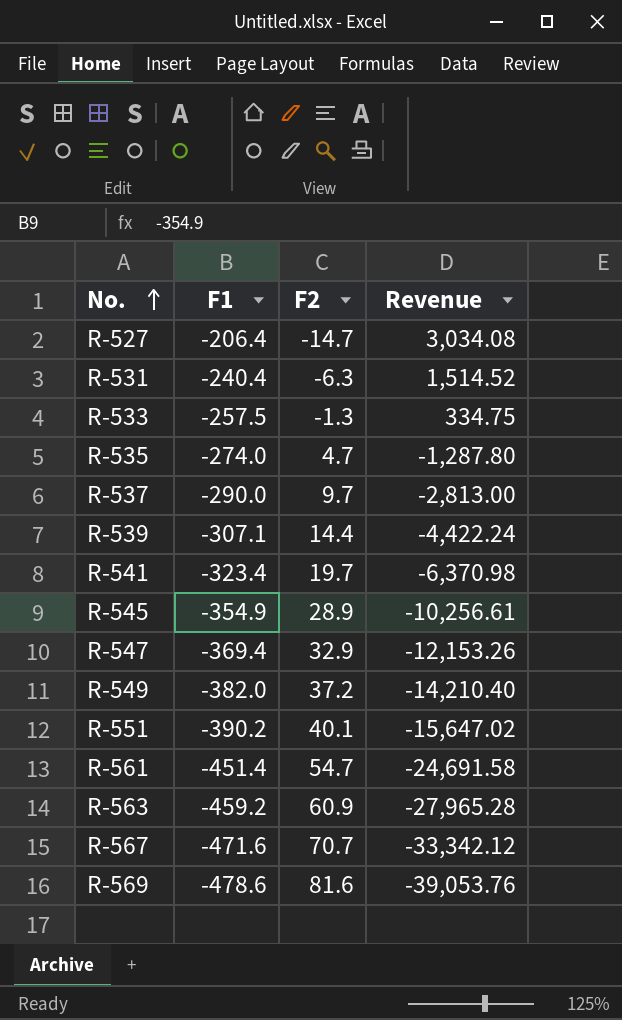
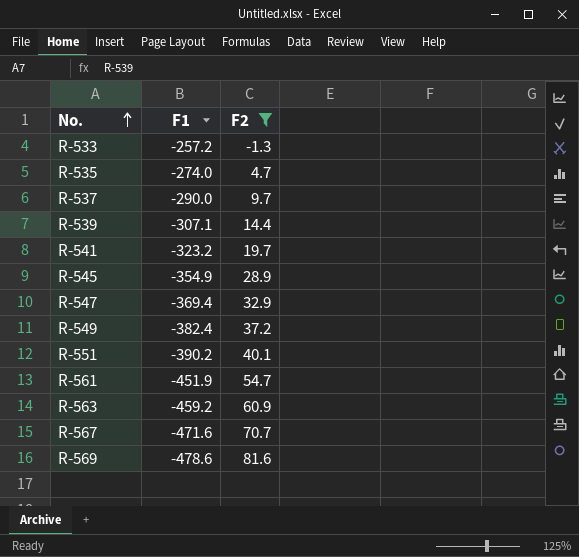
filter: none -> F2 >= -1.3
column Revenue | formula: [F1] * [F2] -> none
R-533 | F1: -257.5 -> -257.2
R-541 | F1: -323.4 -> -323.2
R-549 | F1: -382.0 -> -382.4
R-561 | F1: -451.4 -> -451.9

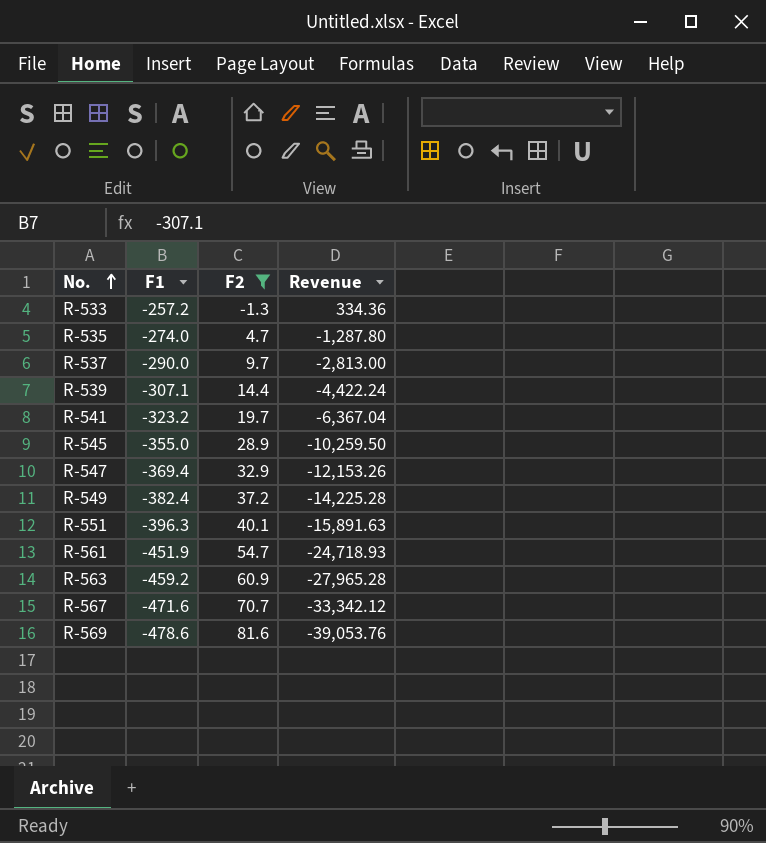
column Revenue | formula: none -> [F1] * [F2]
R-545 | F1: -354.9 -> -355.0
R-551 | F1: -390.2 -> -396.3

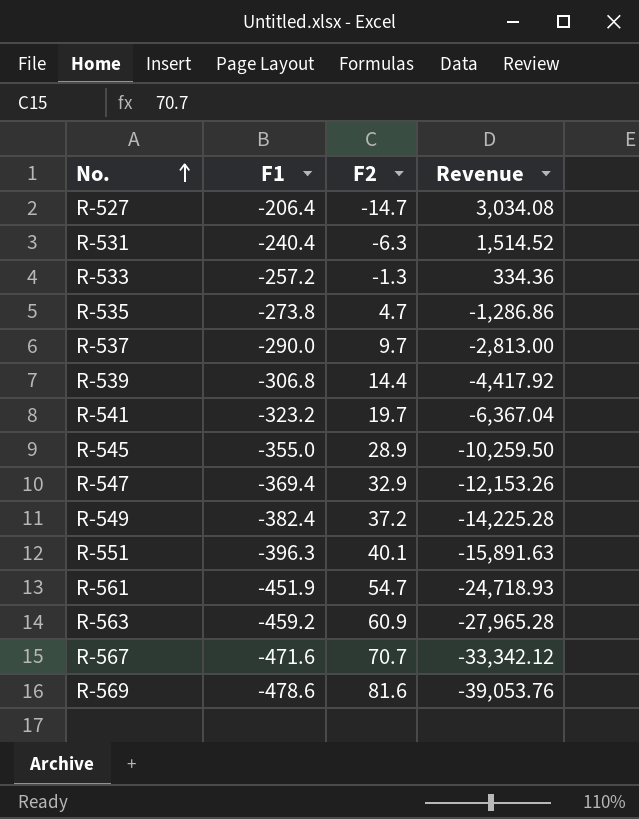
filter: F2 >= -1.3 -> none
R-535 | F1: -274.0 -> -273.8
R-535 | Revenue: -1,287.80 -> -1,286.86
R-539 | F1: -307.1 -> -306.8
R-539 | Revenue: -4,422.24 -> -4,417.92

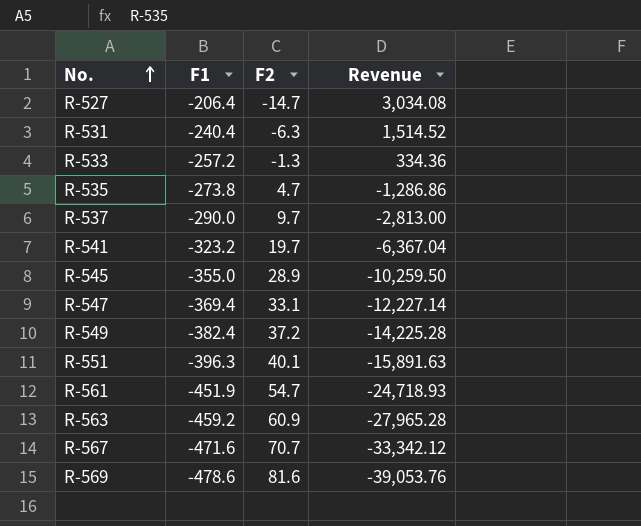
row R-539: -306.8 | 14.4 | -4,417.92 -> none
R-547 | F2: 32.9 -> 33.1
R-547 | Revenue: -12,153.26 -> -12,227.14

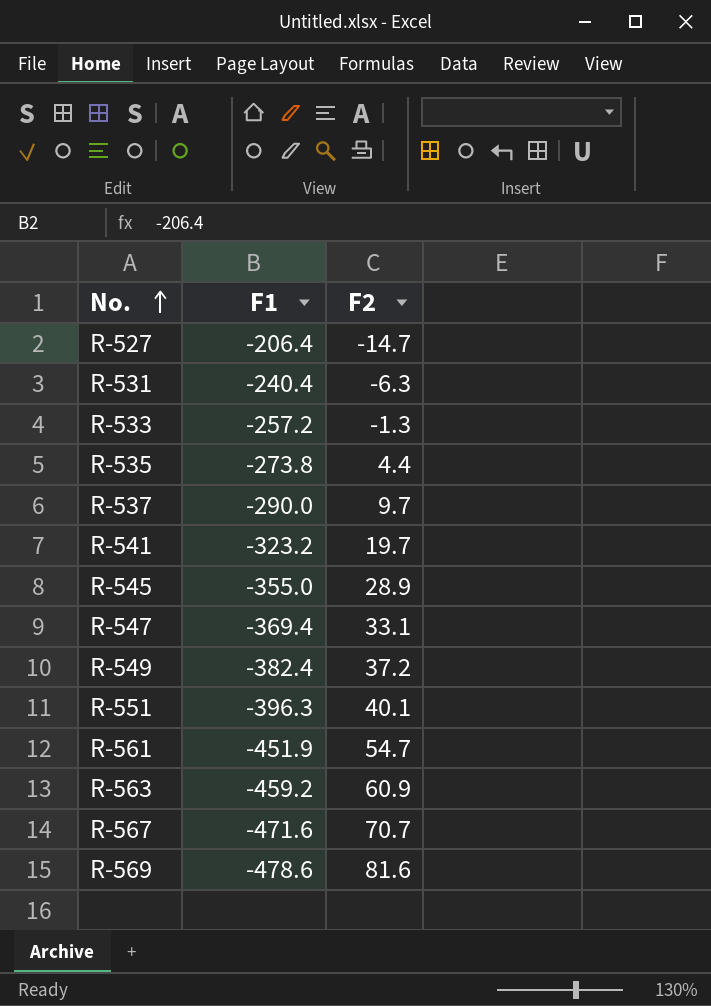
column Revenue | formula: [F1] * [F2] -> none
R-535 | F2: 4.7 -> 4.4

